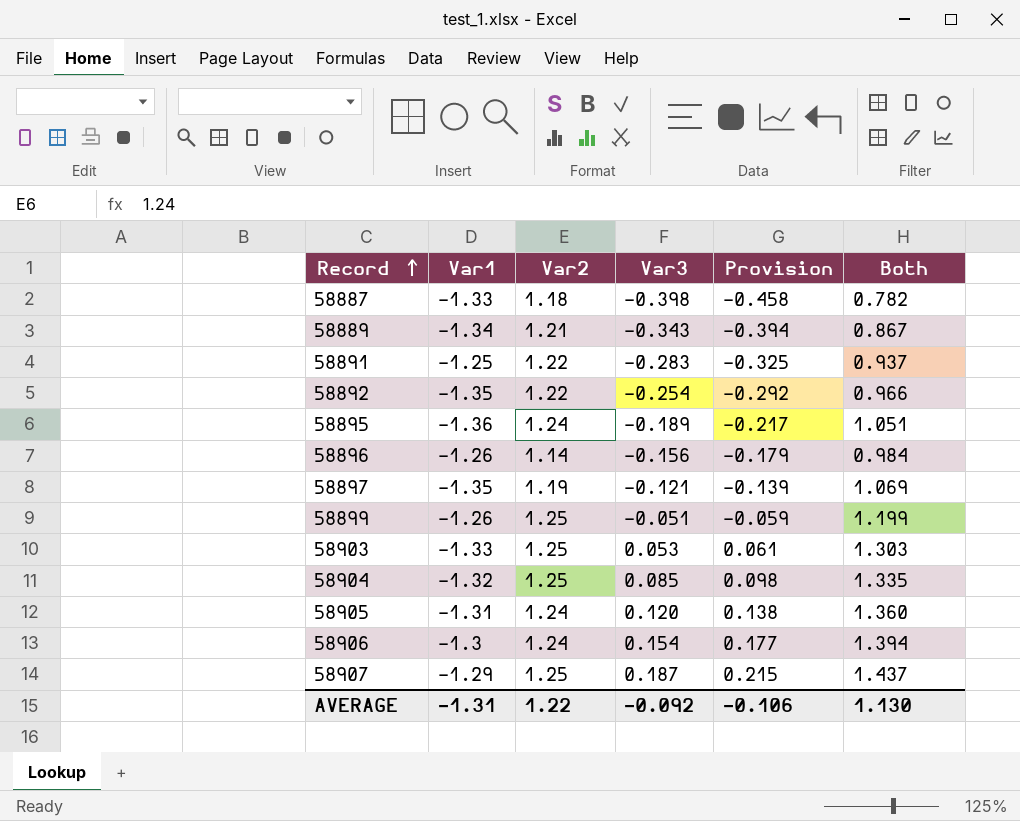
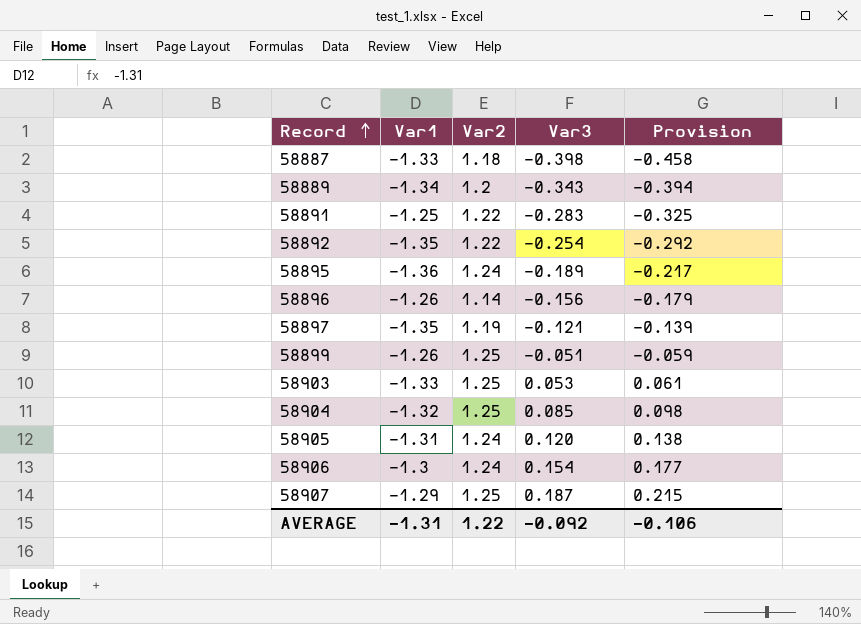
column Both | formula: [Var2] + [Var3] -> none
58889 | Var2: 1.21 -> 1.2

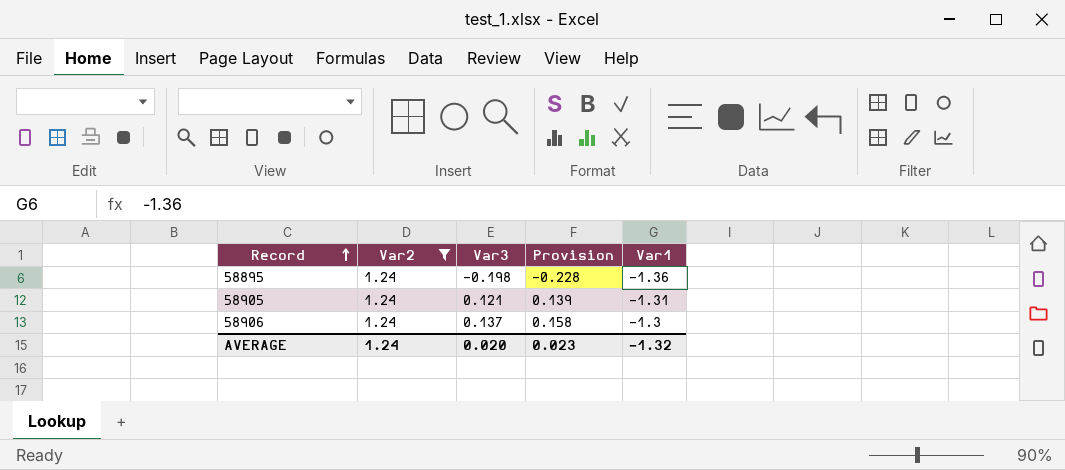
filter: none -> Var2 = 1.24
column Var1 | position: 2 -> 5
58895 | Var3: -0.189 -> -0.198
58895 | Provision: -0.217 -> -0.228
58905 | Var3: 0.120 -> 0.121
58905 | Provision: 0.138 -> 0.139
58906 | Var3: 0.154 -> 0.137
58906 | Provision: 0.177 -> 0.158
AVERAGE | Var2: 1.22 -> 1.24
AVERAGE | Var3: -0.092 -> 0.020
AVERAGE | Provision: -0.106 -> 0.023
AVERAGE | Var1: -1.31 -> -1.32

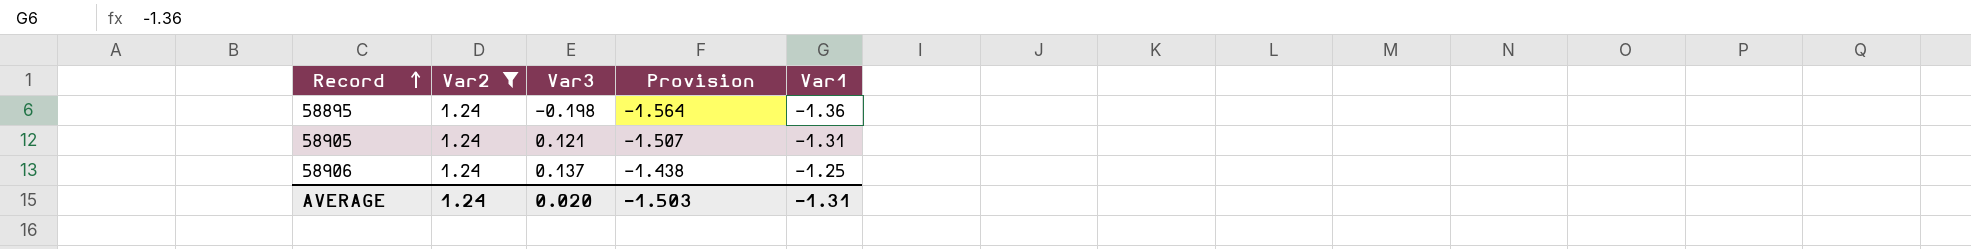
column Provision | formula: [Var3] * 1.15 -> [Var1] * 1.15
58906 | Var1: -1.3 -> -1.25
AVERAGE | Provision: 0.023 -> -1.503
AVERAGE | Var1: -1.32 -> -1.31

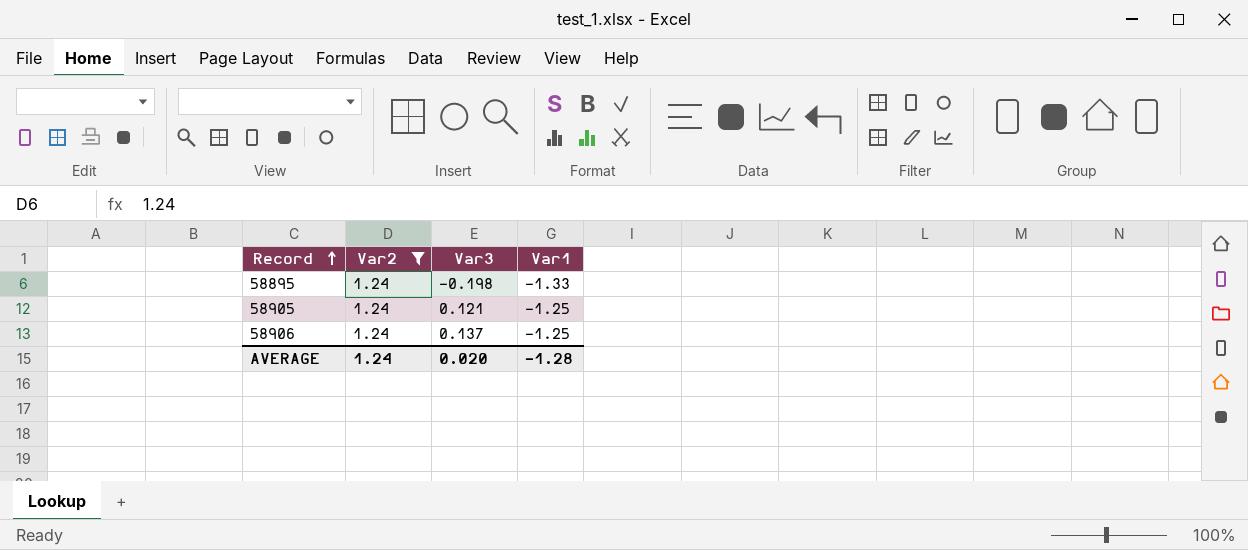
column Provision | formula: [Var1] * 1.15 -> none
58895 | Var1: -1.36 -> -1.33
58905 | Var1: -1.31 -> -1.25
AVERAGE | Var1: -1.31 -> -1.28

